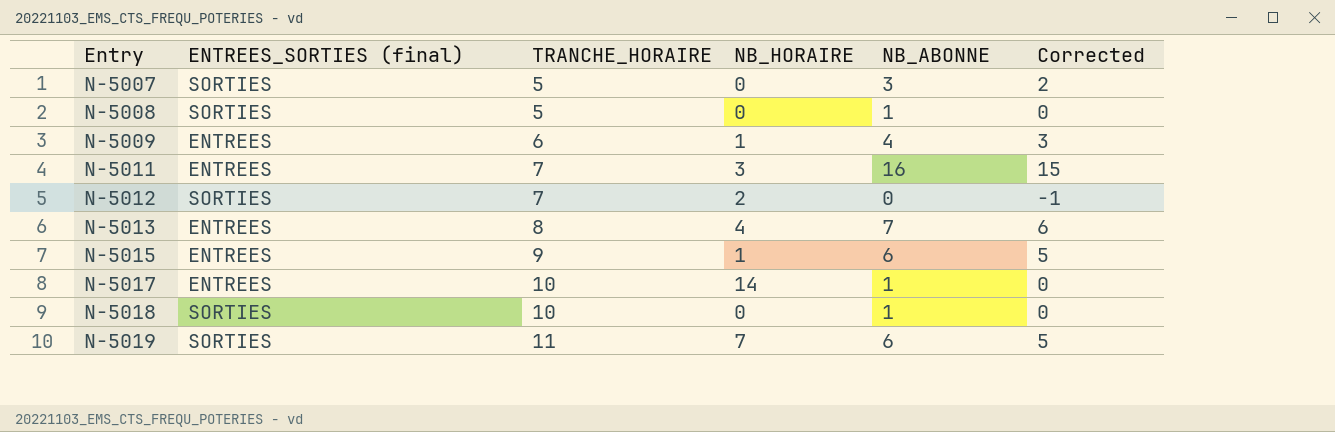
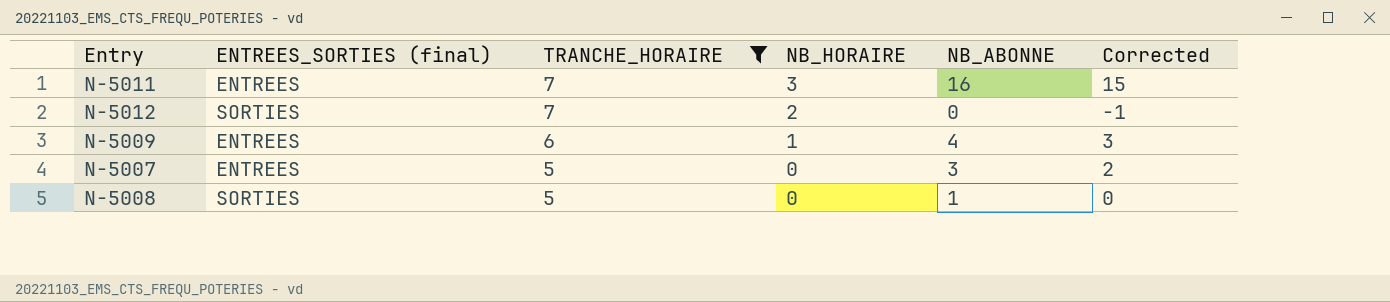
filter: none -> TRANCHE_HORAIRE <= 7
row order: Entry ascending -> TRANCHE_HORAIRE descending
N-5007 | ENTREES_SORTIES (final): SORTIES -> ENTREES

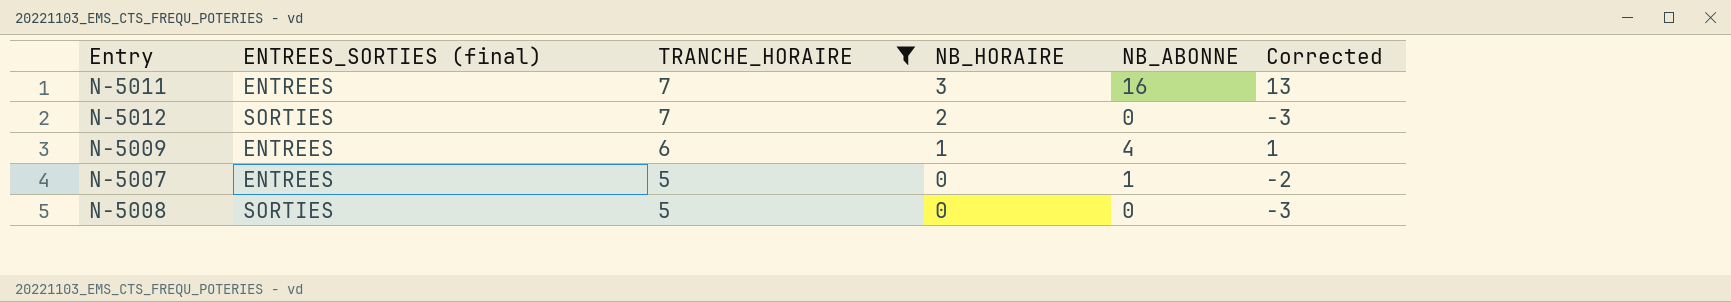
column Corrected | formula: [NB_ABONNE] - 1 -> [NB_ABONNE] - 3
N-5007 | NB_ABONNE: 3 -> 1
N-5008 | NB_ABONNE: 1 -> 0

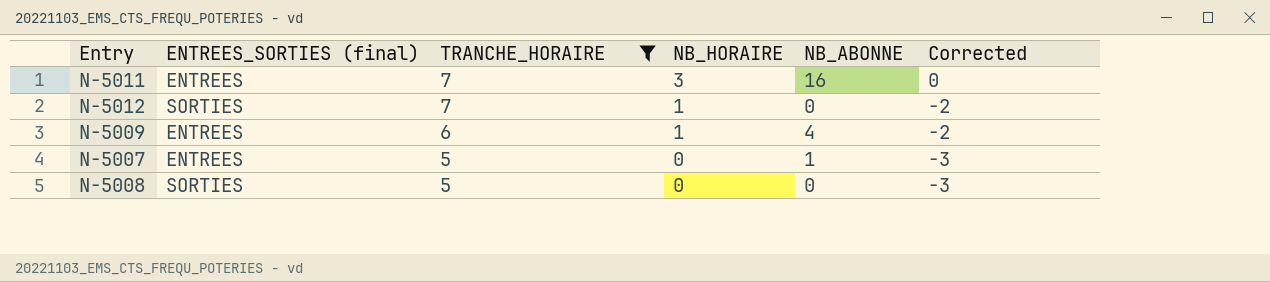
column Corrected | formula: [NB_ABONNE] - 3 -> [NB_HORAIRE] - 3
N-5012 | NB_HORAIRE: 2 -> 1

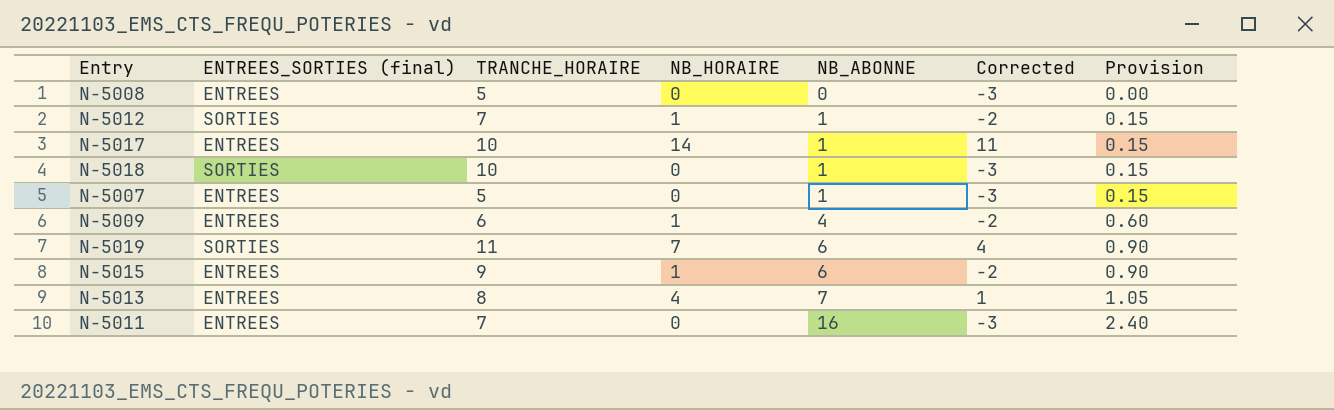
filter: TRANCHE_HORAIRE <= 7 -> none
row order: TRANCHE_HORAIRE descending -> NB_ABONNE ascending
column Provision | formula: none -> [NB_ABONNE] * 0.15
N-5008 | ENTREES_SORTIES (final): SORTIES -> ENTREES
N-5012 | NB_ABONNE: 0 -> 1
N-5011 | NB_HORAIRE: 3 -> 0
N-5011 | Corrected: 0 -> -3

